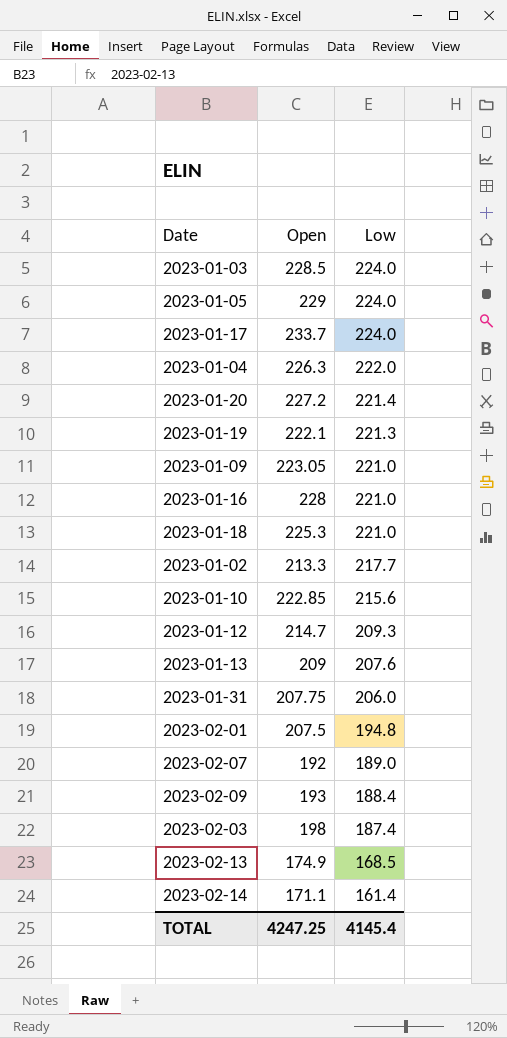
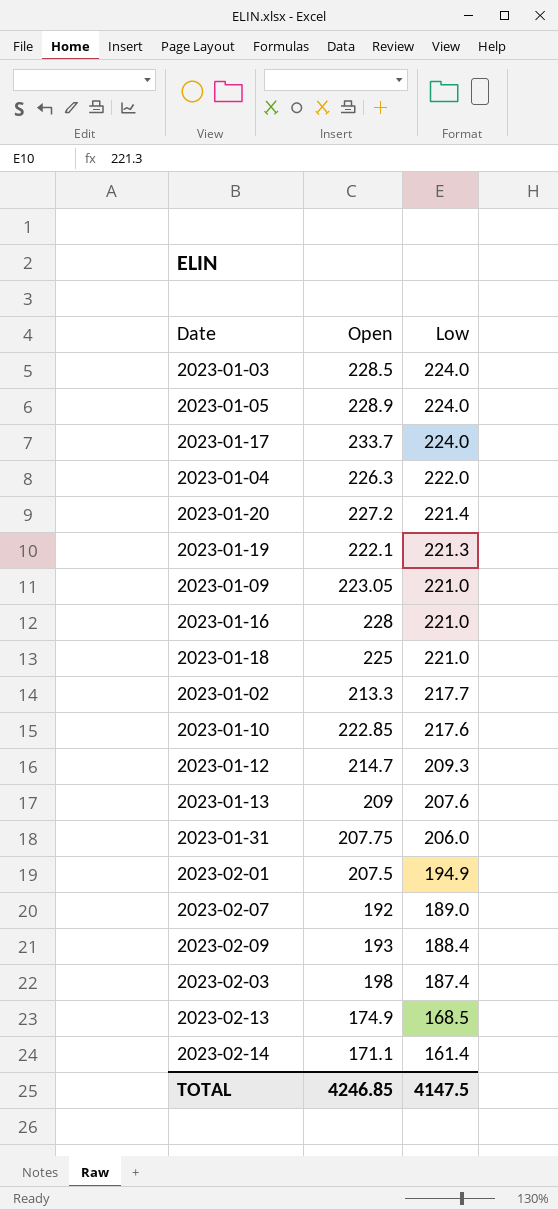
2023-01-05 | Open: 229 -> 228.9
2023-01-18 | Open: 225.3 -> 225
2023-01-10 | Low: 215.6 -> 217.6
2023-02-01 | Low: 194.8 -> 194.9
TOTAL | Open: 4247.25 -> 4246.85
TOTAL | Low: 4145.4 -> 4147.5

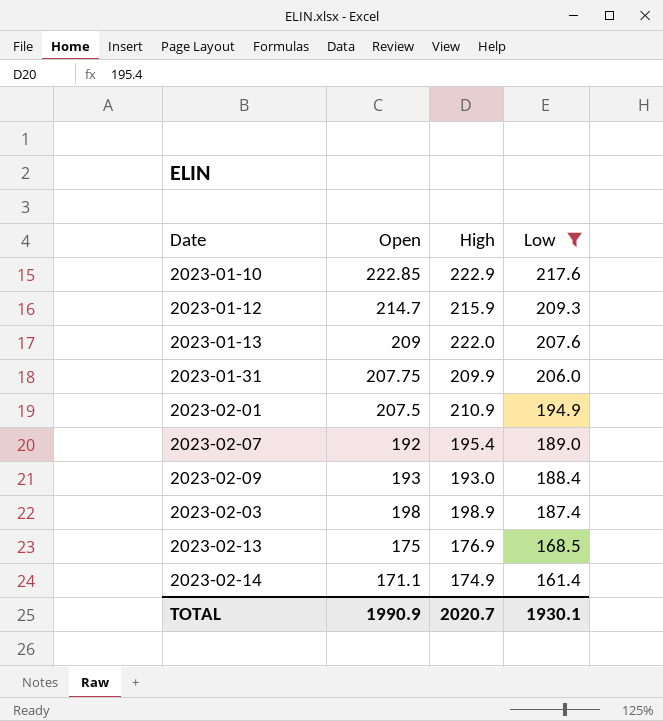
filter: none -> Low <= 217.6
column High | position: none -> 3
2023-02-13 | Open: 174.9 -> 175
TOTAL | Open: 4246.85 -> 1990.9
TOTAL | Low: 4147.5 -> 1930.1

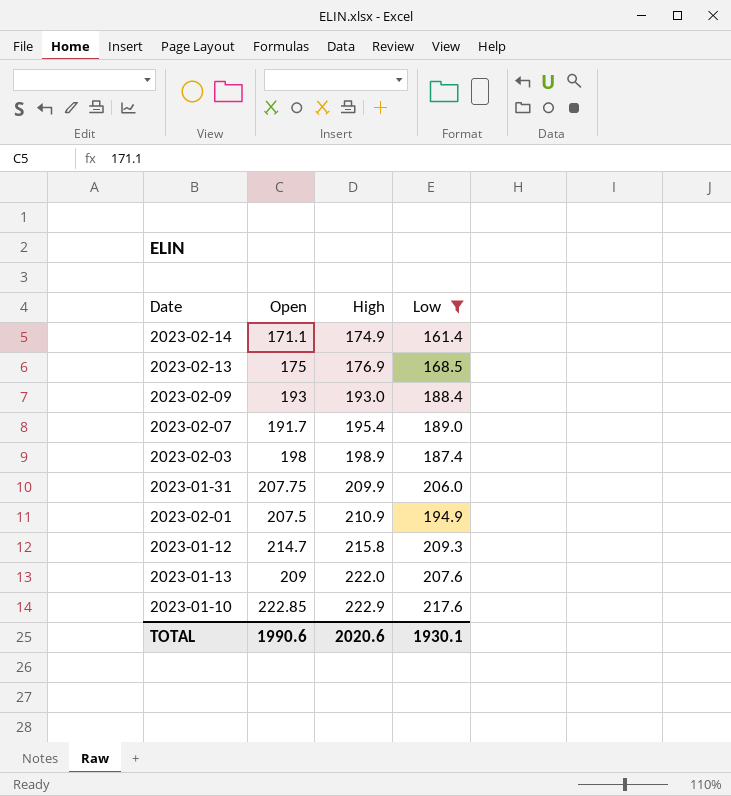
row order: Low descending -> High ascending
2023-02-07 | Open: 192 -> 191.7
2023-01-12 | High: 215.9 -> 215.8
TOTAL | Open: 1990.9 -> 1990.6
TOTAL | High: 2020.7 -> 2020.6

